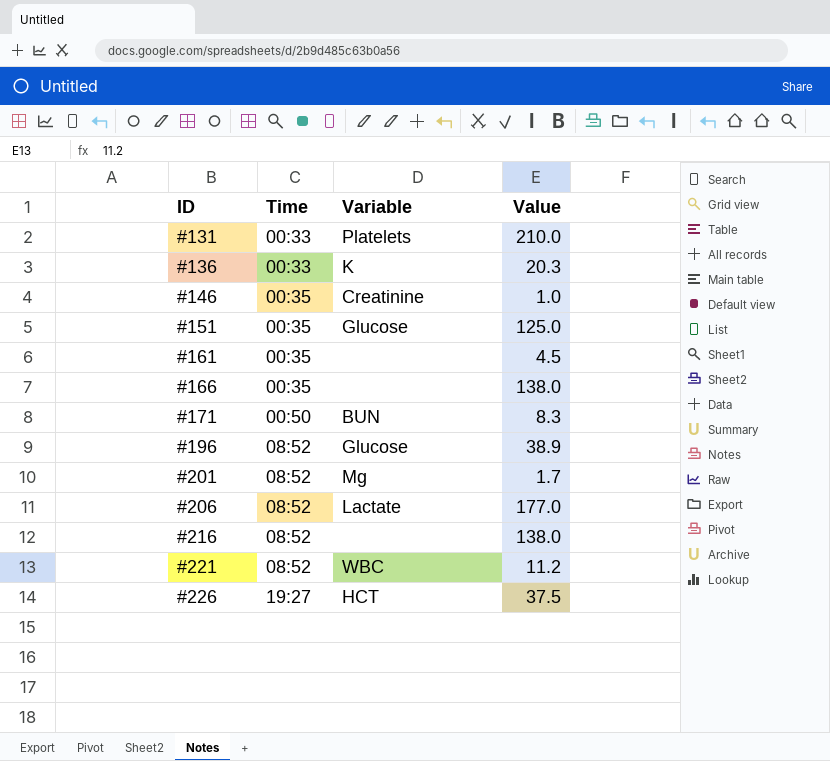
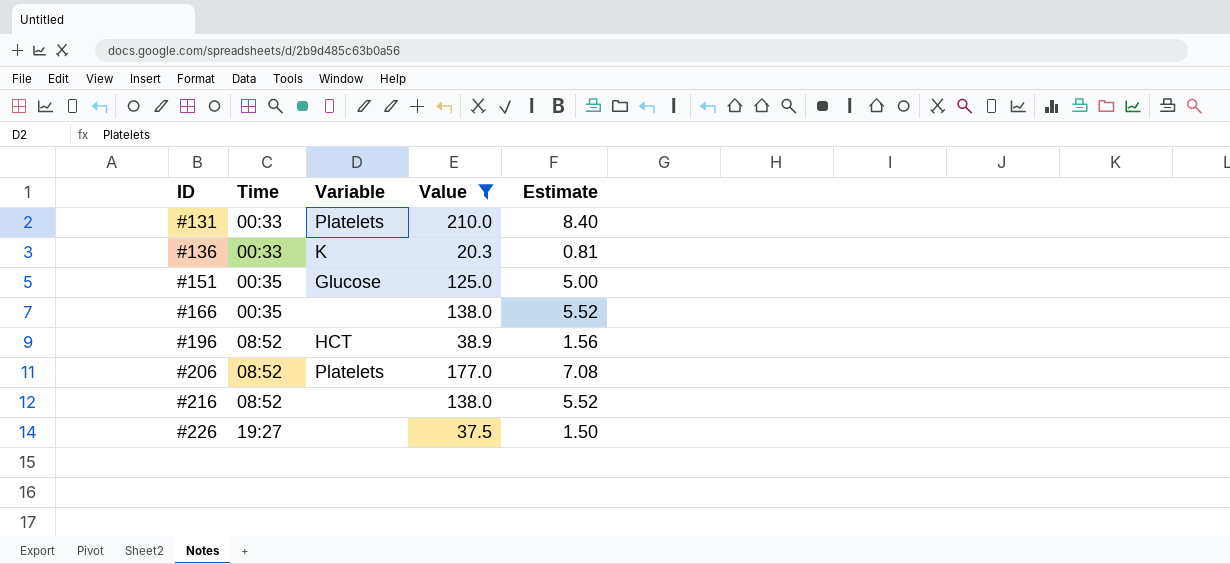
filter: none -> Value >= 20.3
column Estimate | formula: none -> [Value] * 0.04
#196 | Variable: Glucose -> HCT
#206 | Variable: Lactate -> Platelets
#226 | Variable: HCT -> none

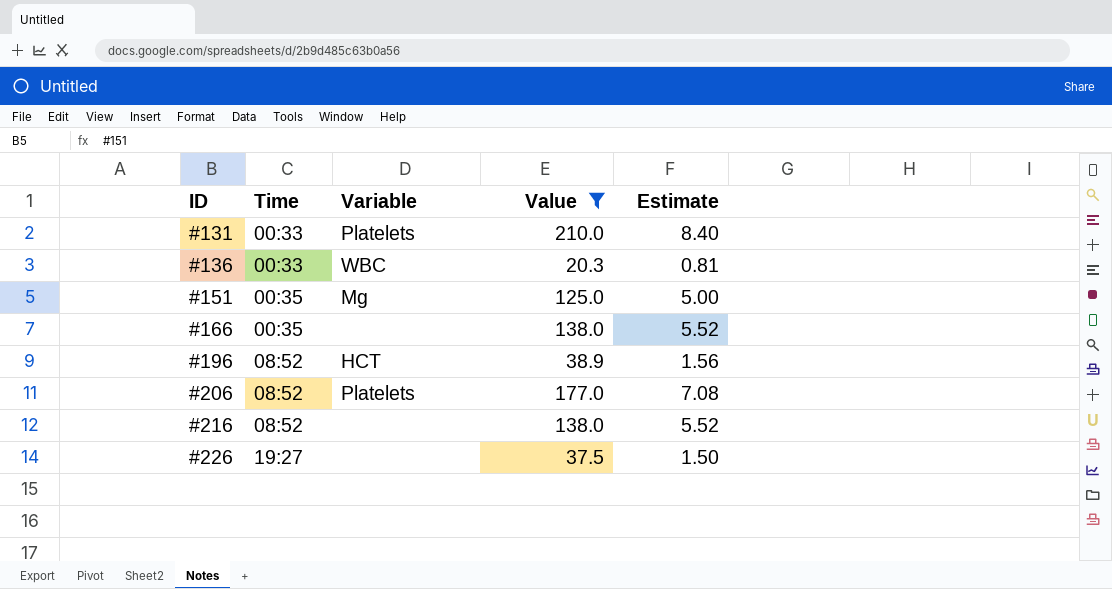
#136 | Variable: K -> WBC
#151 | Variable: Glucose -> Mg

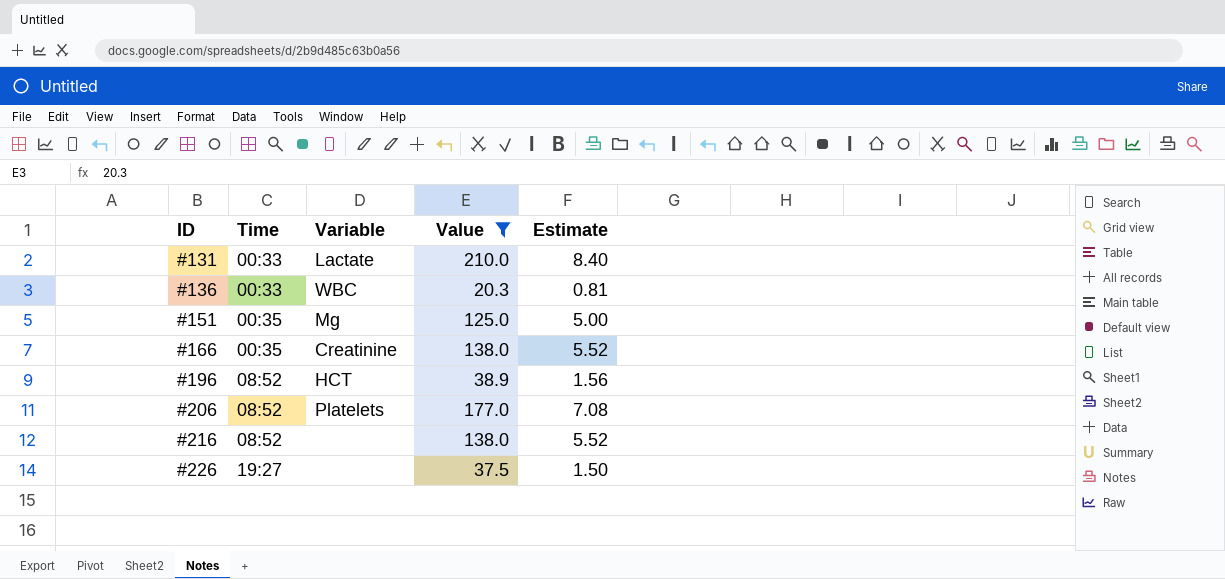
#131 | Variable: Platelets -> Lactate
#166 | Variable: none -> Creatinine

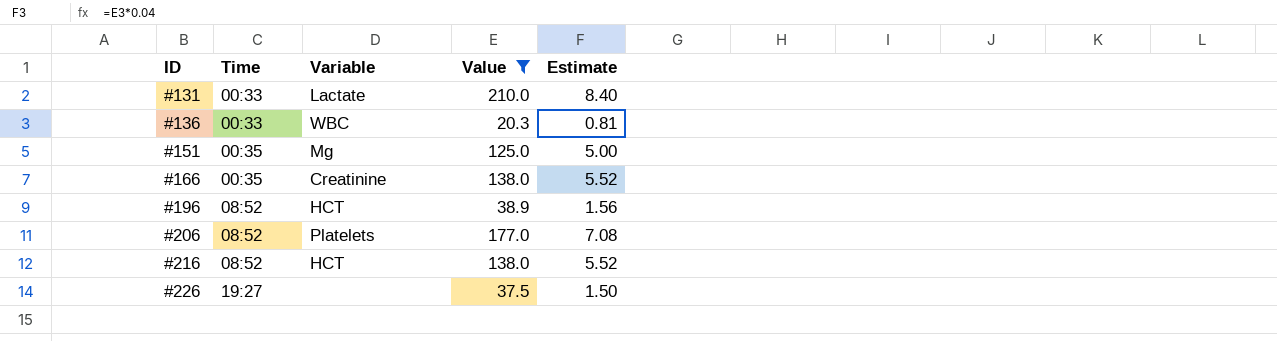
#216 | Variable: none -> HCT

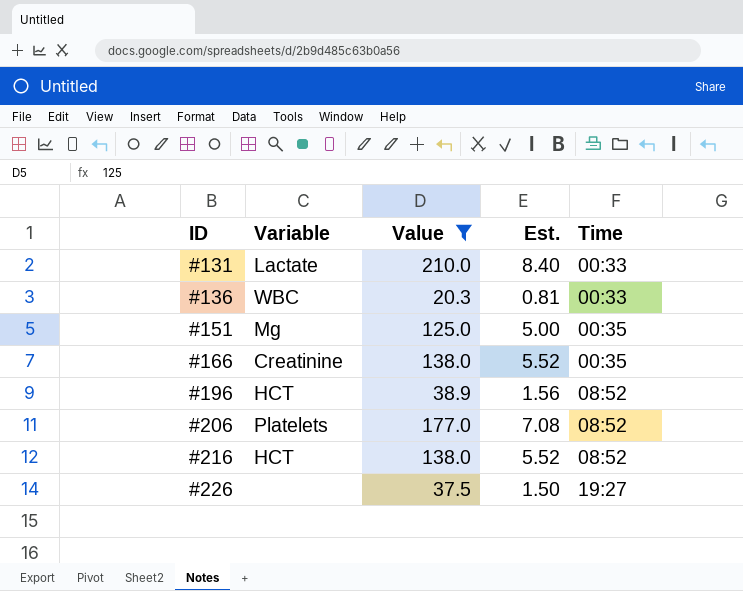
column name: Estimate -> Est.
column Time | position: 2 -> 5

